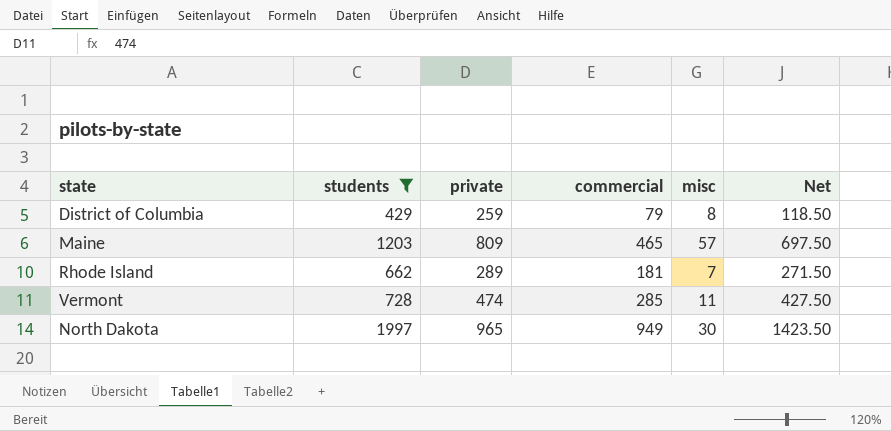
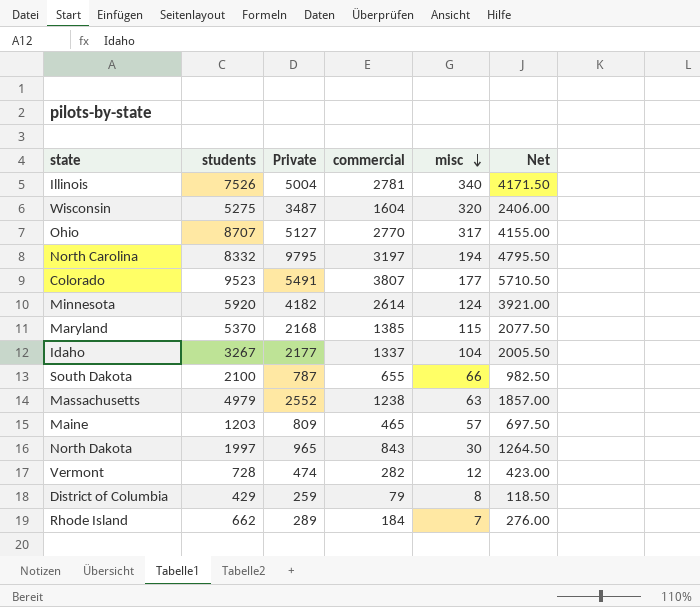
filter: students <= 1997 -> none
row order: none -> misc descending
column name: private -> Private
North Dakota | commercial: 949 -> 843
North Dakota | Net: 1423.50 -> 1264.50
Vermont | commercial: 285 -> 282
Vermont | misc: 11 -> 12
Vermont | Net: 427.50 -> 423.00
Rhode Island | commercial: 181 -> 184
Rhode Island | Net: 271.50 -> 276.00

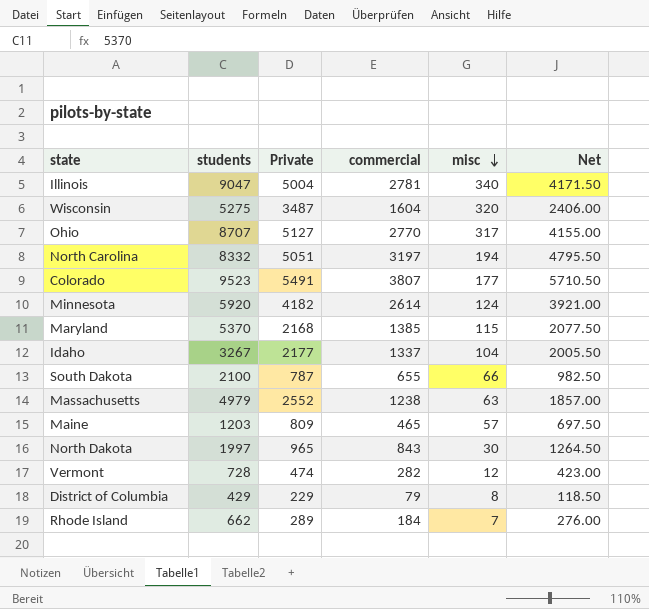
Illinois | students: 7526 -> 9047
North Carolina | Private: 9795 -> 5051
District of Columbia | Private: 259 -> 229

